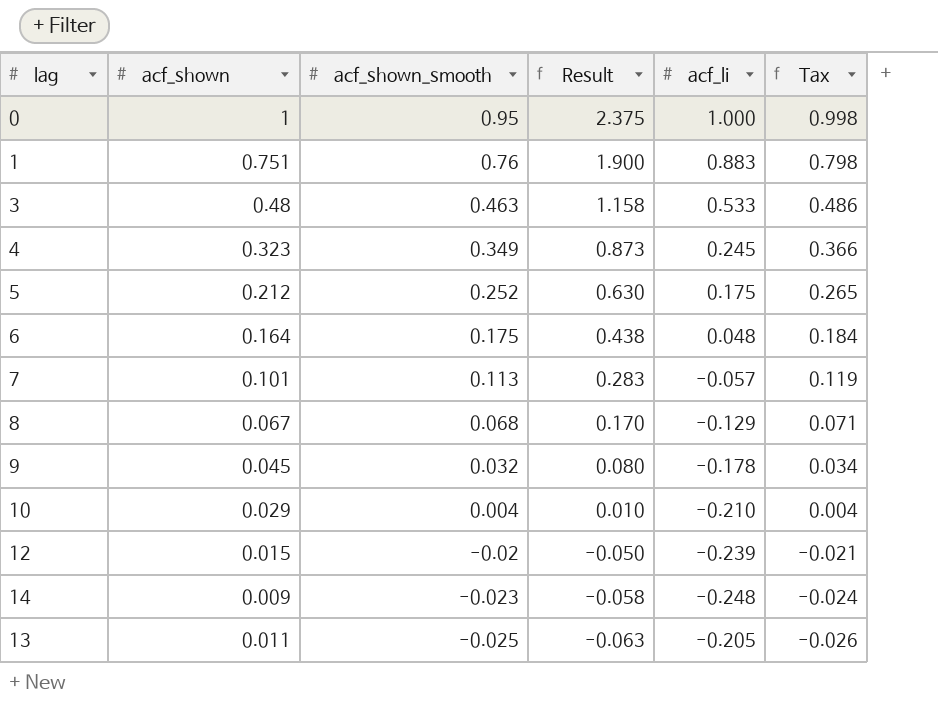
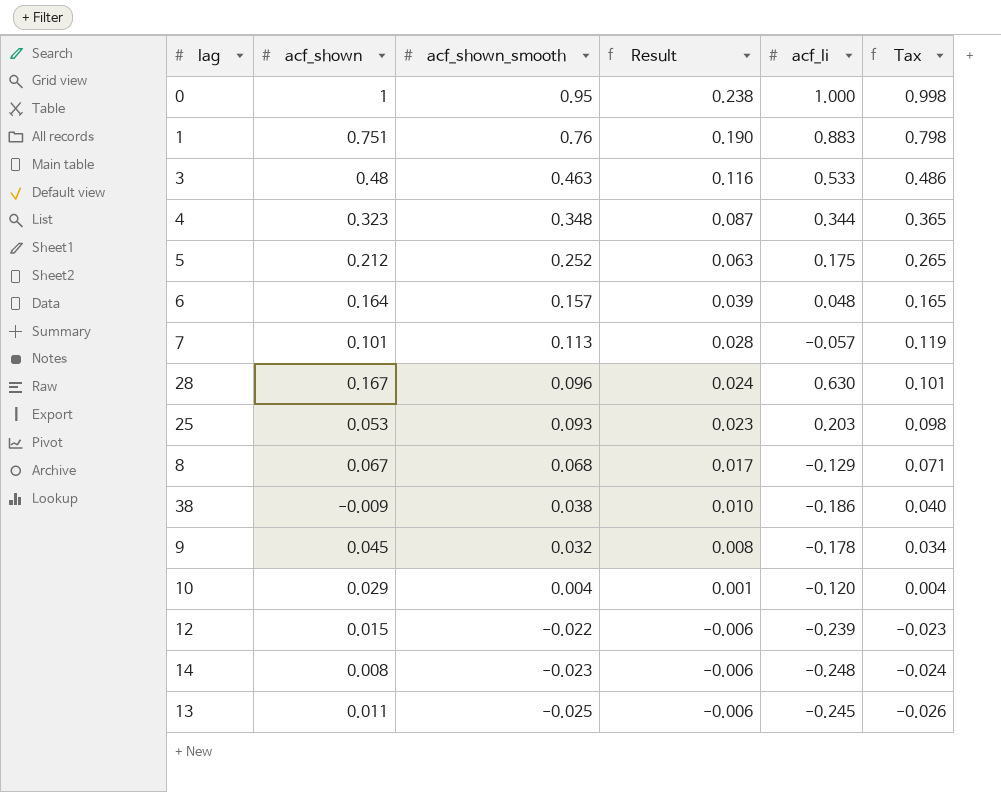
column Result | formula: [acf_shown_smooth] * 2.5 -> [acf_shown_smooth] * 0.25
4 | acf_shown_smooth: 0.349 -> 0.348
4 | acf_li: 0.245 -> 0.344
4 | Tax: 0.366 -> 0.365
6 | acf_shown_smooth: 0.175 -> 0.157
6 | Tax: 0.184 -> 0.165
row 28: none -> 0.167 | 0.096 | 0.024 | 0.630 | 0.101
row 25: none -> 0.053 | 0.093 | 0.023 | 0.203 | 0.098
row 38: none -> -0.009 | 0.038 | 0.010 | -0.186 | 0.040
10 | acf_li: -0.210 -> -0.120
12 | acf_shown_smooth: -0.02 -> -0.022
12 | Tax: -0.021 -> -0.023
14 | acf_shown: 0.009 -> 0.008
13 | acf_li: -0.205 -> -0.245

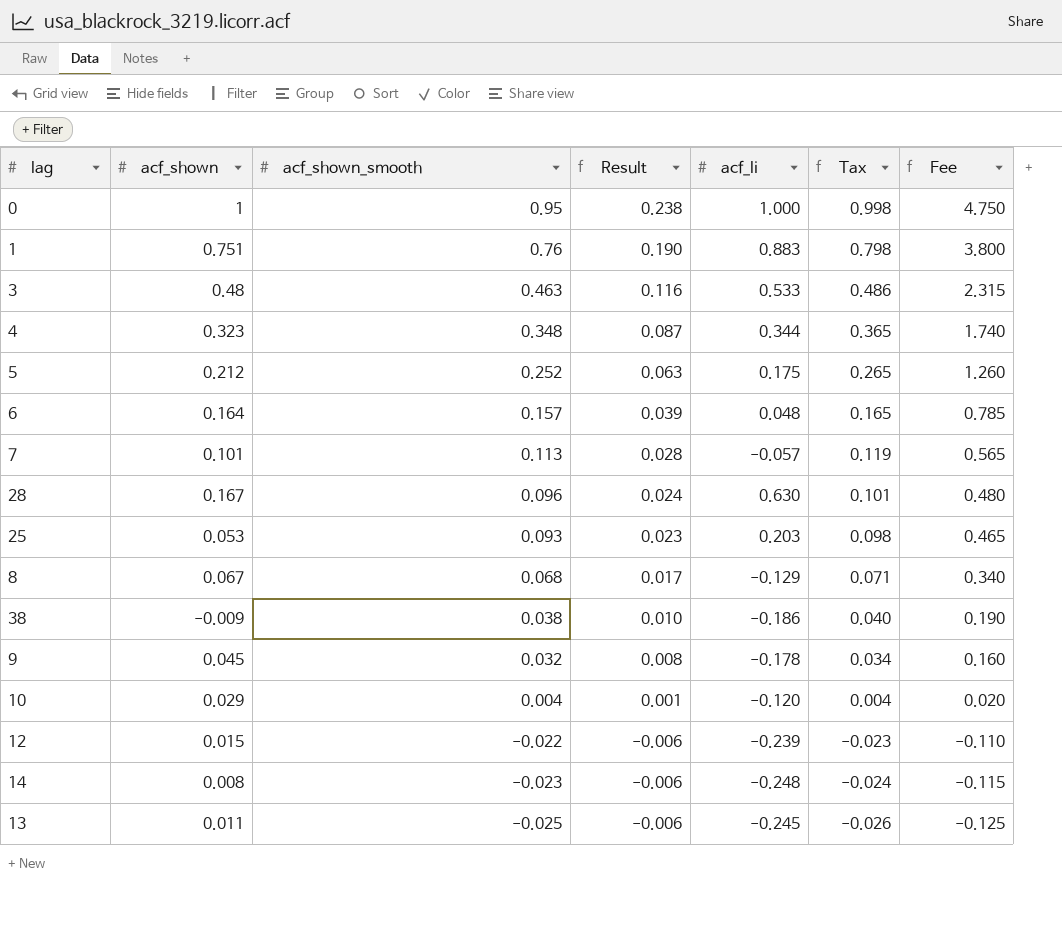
column Fee | formula: none -> [acf_shown_smooth] * 5

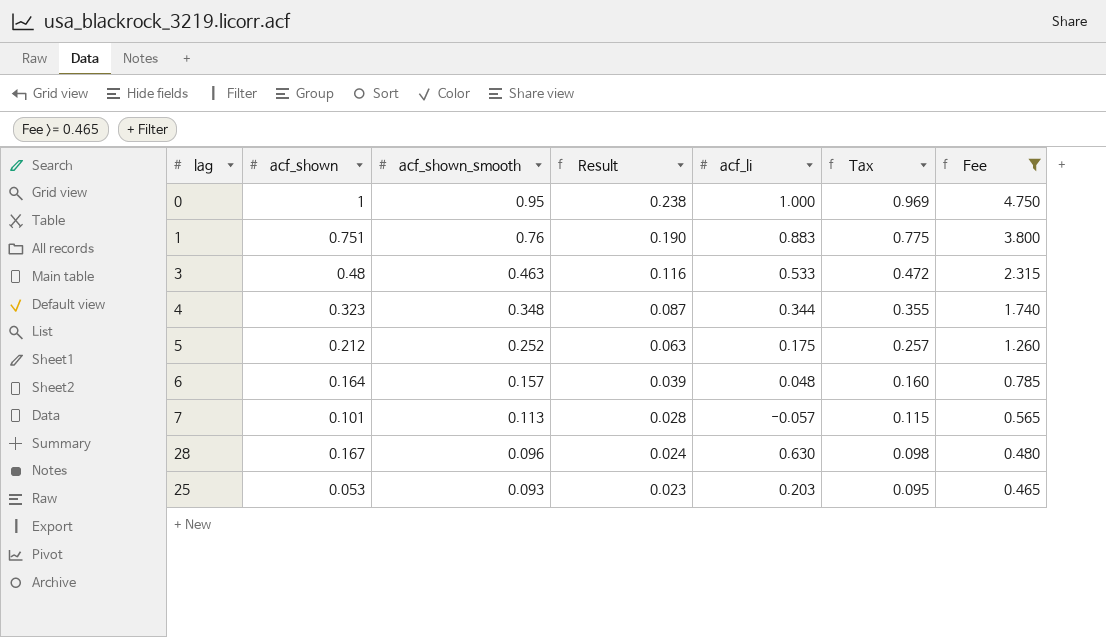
filter: none -> Fee >= 0.465
column Tax | formula: [acf_shown_smooth] * 1.05 -> [acf_shown_smooth] * 1.02

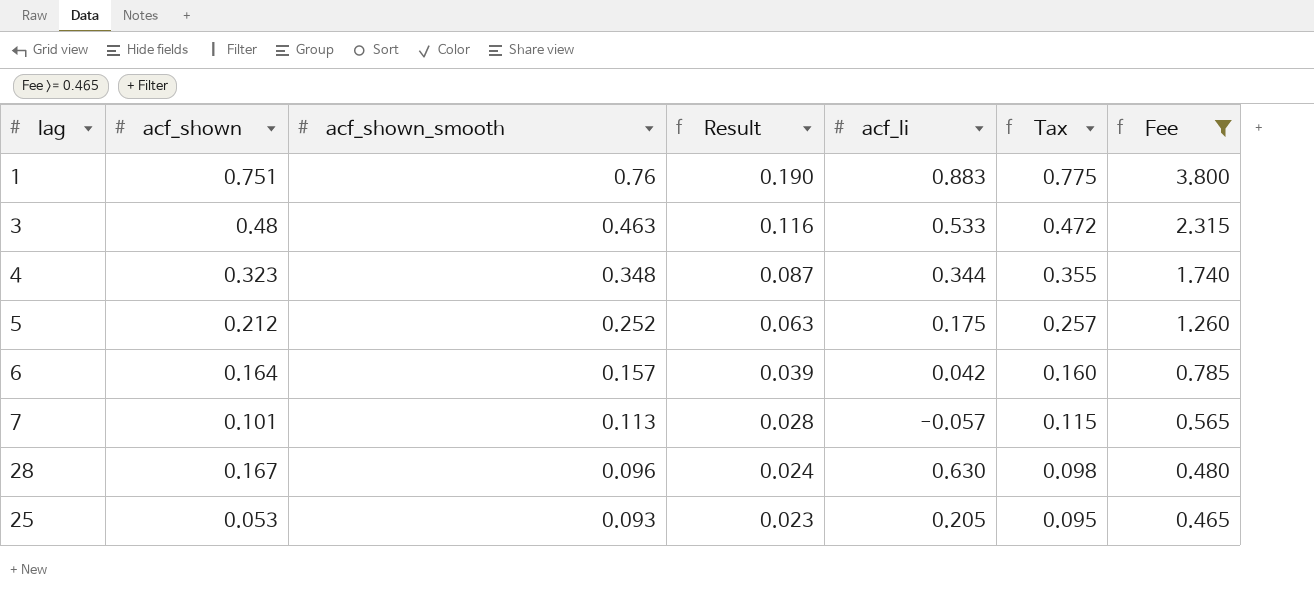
row 0: 1 | 0.95 | 0.238 | 1.000 | 0.969 | 4.750 -> none
6 | acf_li: 0.048 -> 0.042
25 | acf_li: 0.203 -> 0.205

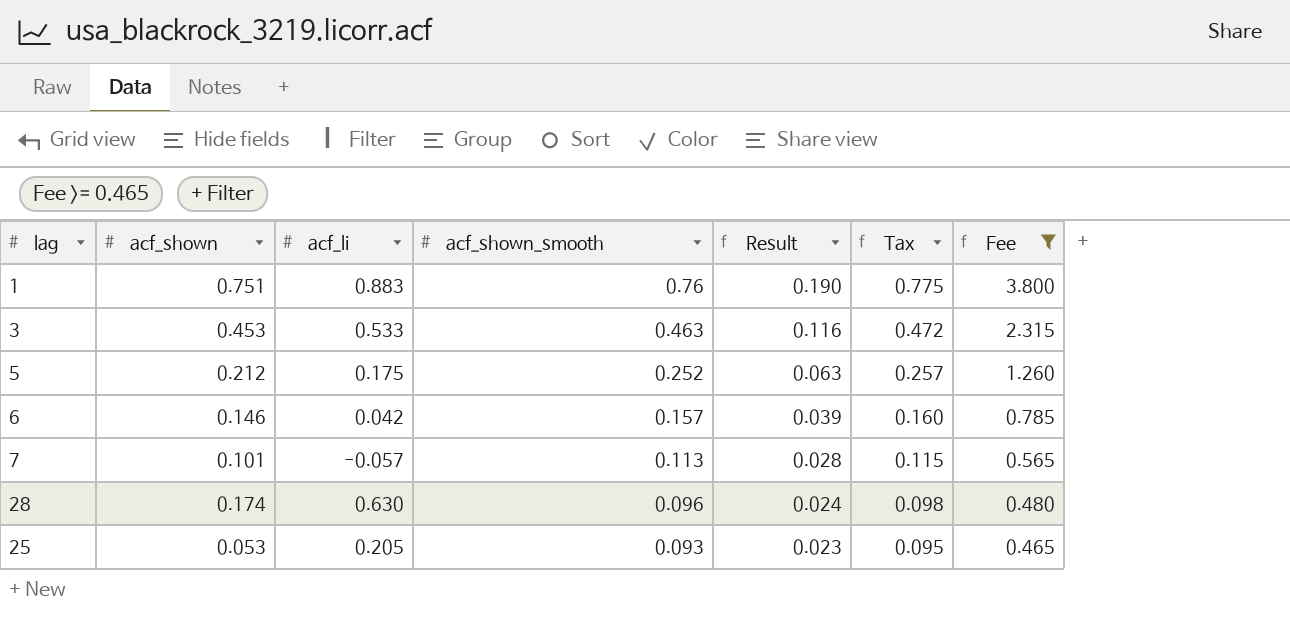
column acf_li | position: 5 -> 3
row 4: 0.323 | 0.348 | 0.087 | 0.344 | 0.355 | 1.740 -> none
3 | acf_shown: 0.48 -> 0.453
6 | acf_shown: 0.164 -> 0.146
28 | acf_shown: 0.167 -> 0.174

